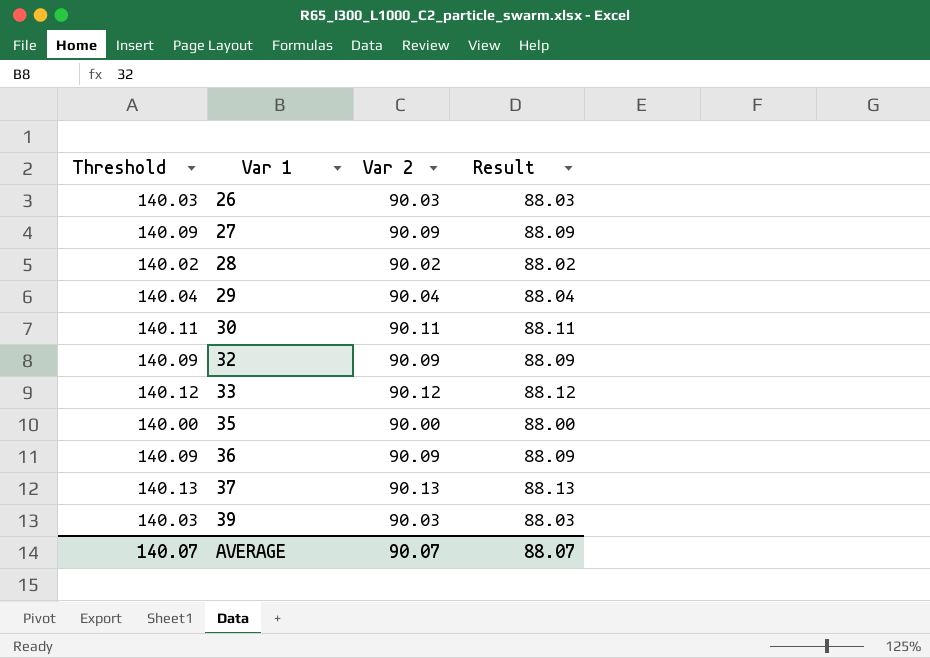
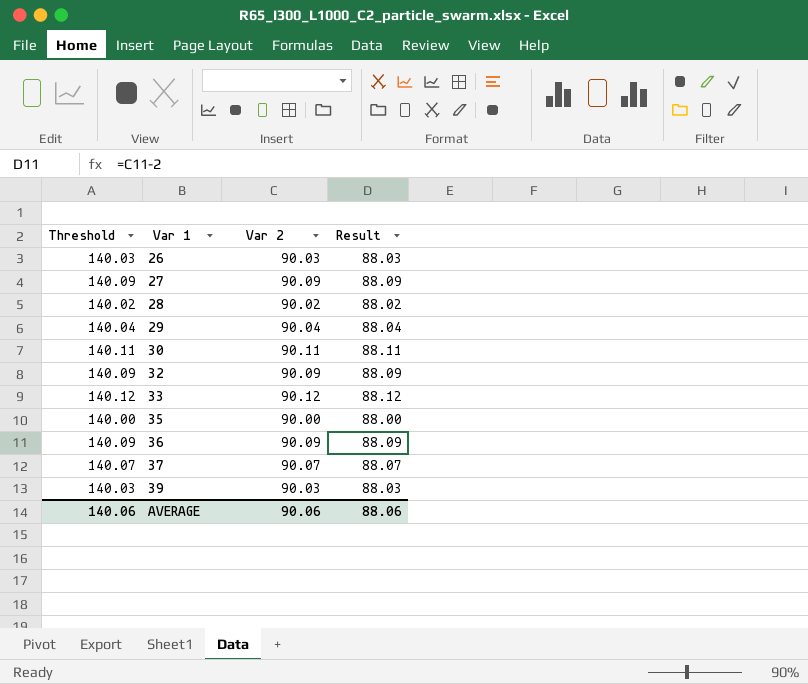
37 | Threshold: 140.13 -> 140.07
37 | Var 2: 90.13 -> 90.07
37 | Result: 88.13 -> 88.07
AVERAGE | Threshold: 140.07 -> 140.06
AVERAGE | Var 2: 90.07 -> 90.06
AVERAGE | Result: 88.07 -> 88.06

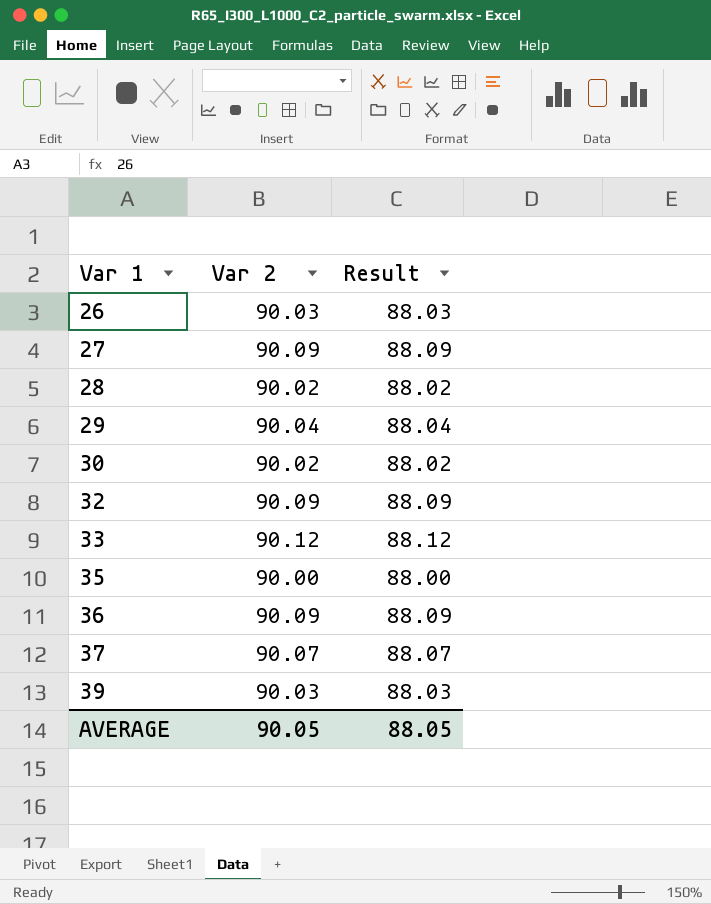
column Threshold | formula: [Var 2] + 50 -> none
30 | Var 2: 90.11 -> 90.02
30 | Result: 88.11 -> 88.02
AVERAGE | Var 2: 90.06 -> 90.05
AVERAGE | Result: 88.06 -> 88.05

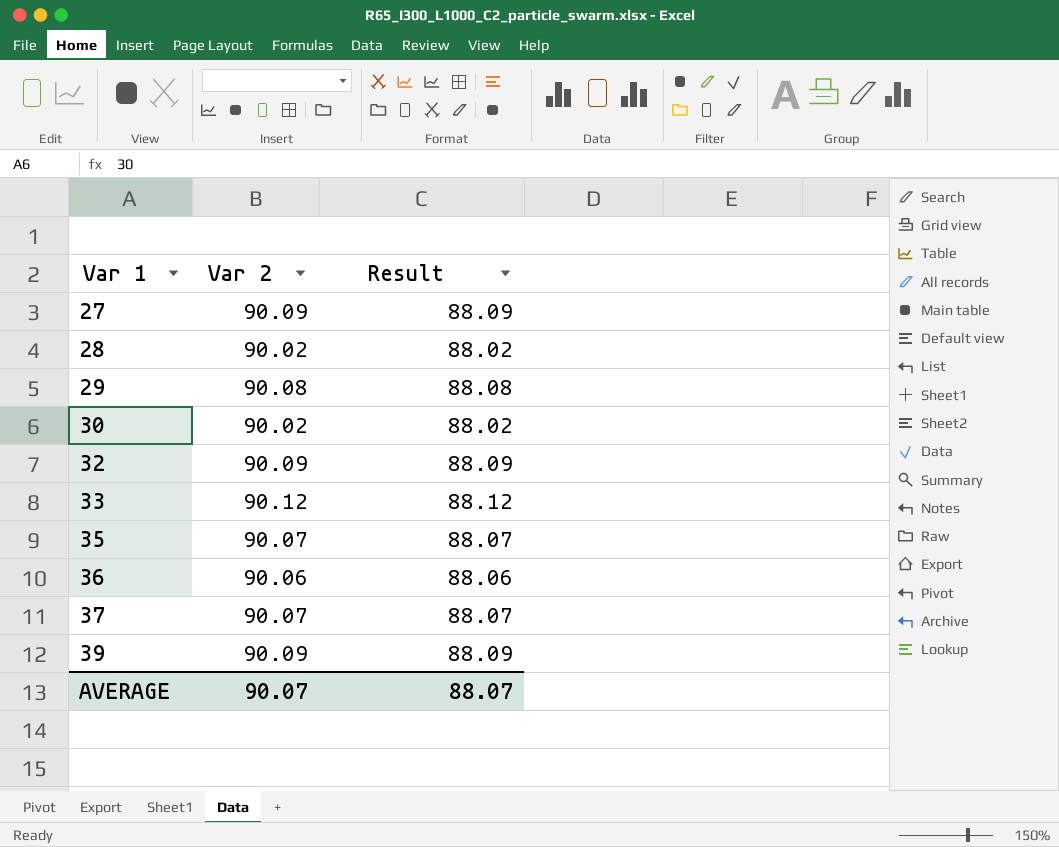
row 26: 90.03 | 88.03 -> none
29 | Var 2: 90.04 -> 90.08
29 | Result: 88.04 -> 88.08
35 | Var 2: 90.00 -> 90.07
35 | Result: 88.00 -> 88.07
36 | Var 2: 90.09 -> 90.06
36 | Result: 88.09 -> 88.06
39 | Var 2: 90.03 -> 90.09
39 | Result: 88.03 -> 88.09
AVERAGE | Var 2: 90.05 -> 90.07
AVERAGE | Result: 88.05 -> 88.07

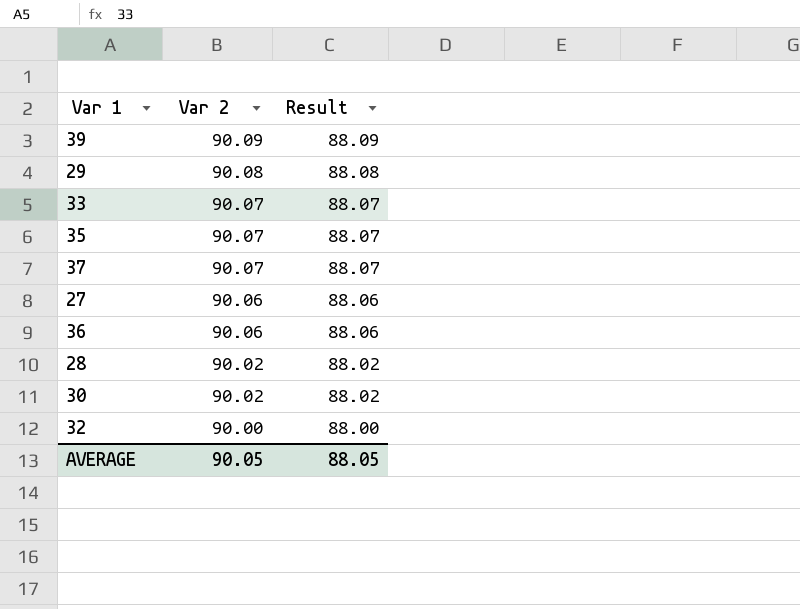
row order: Var 1 ascending -> Var 2 descending
33 | Var 2: 90.12 -> 90.07
33 | Result: 88.12 -> 88.07
27 | Var 2: 90.09 -> 90.06
27 | Result: 88.09 -> 88.06
32 | Var 2: 90.09 -> 90.00
32 | Result: 88.09 -> 88.00
AVERAGE | Var 2: 90.07 -> 90.05
AVERAGE | Result: 88.07 -> 88.05

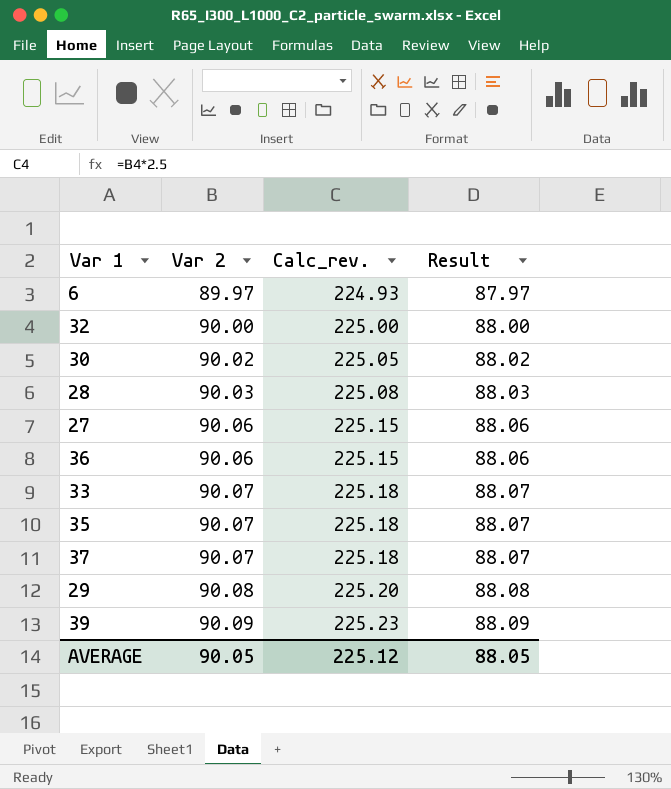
row order: Var 2 descending -> Var 2 ascending
column Calc_rev. | formula: none -> [Var 2] * 2.5
row 6: none -> 89.97 | 224.93 | 87.97
28 | Var 2: 90.02 -> 90.03
28 | Result: 88.02 -> 88.03

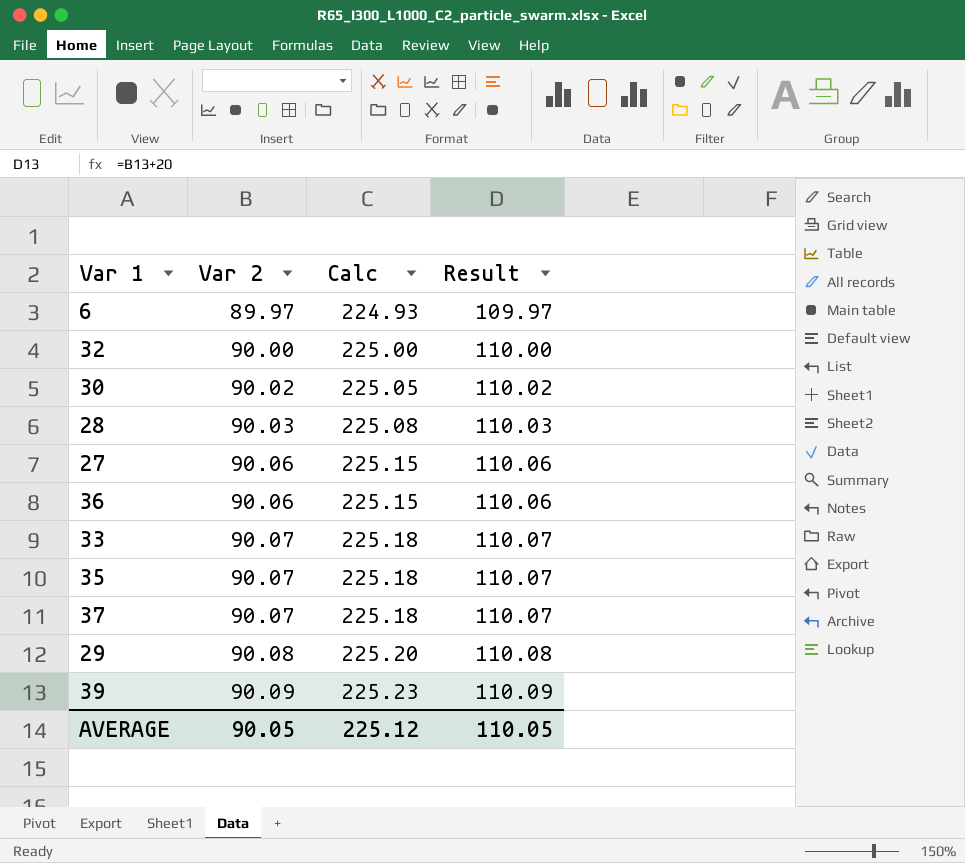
column name: Calc_rev. -> Calc
column Result | formula: [Var 2] - 2 -> [Var 2] + 20
AVERAGE | Result: 88.05 -> 110.05

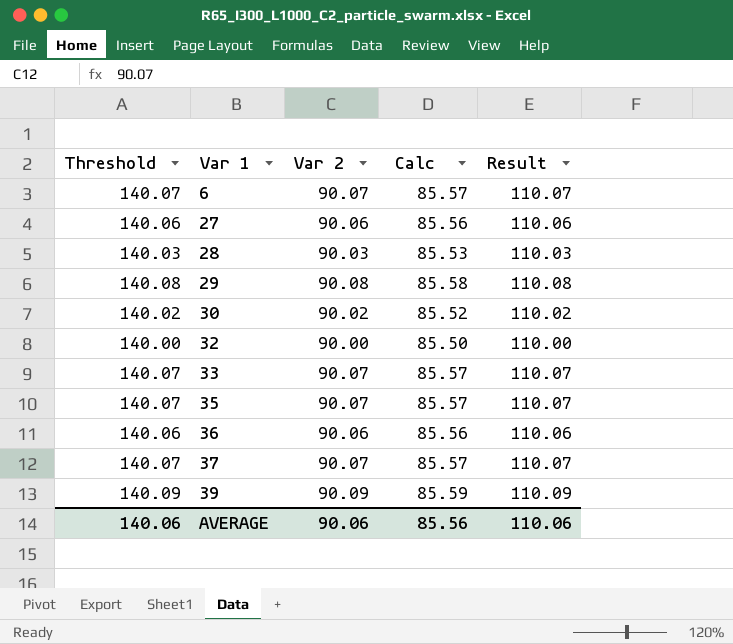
row order: Var 2 ascending -> Var 1 ascending
column Threshold | formula: none -> [Var 2] + 50
column Calc | formula: [Var 2] * 2.5 -> [Var 2] * 0.95
6 | Var 2: 89.97 -> 90.07
6 | Result: 109.97 -> 110.07
AVERAGE | Var 2: 90.05 -> 90.06
AVERAGE | Calc: 225.12 -> 85.56
AVERAGE | Result: 110.05 -> 110.06

